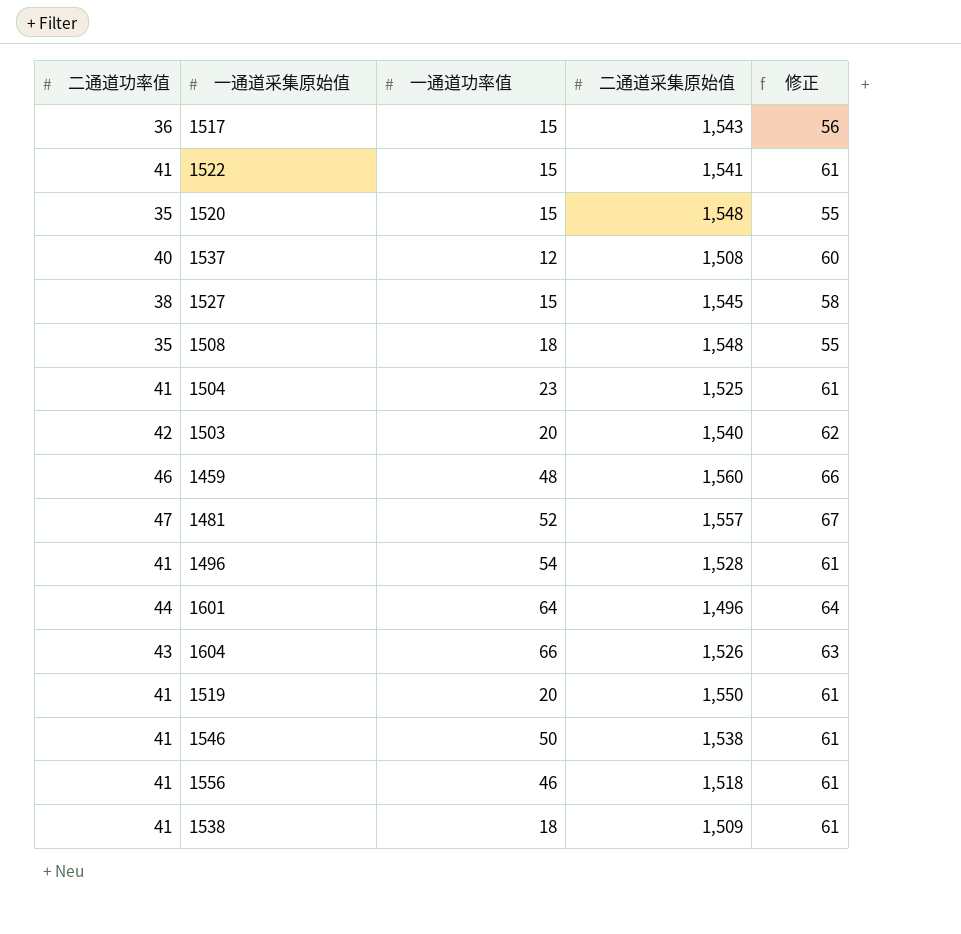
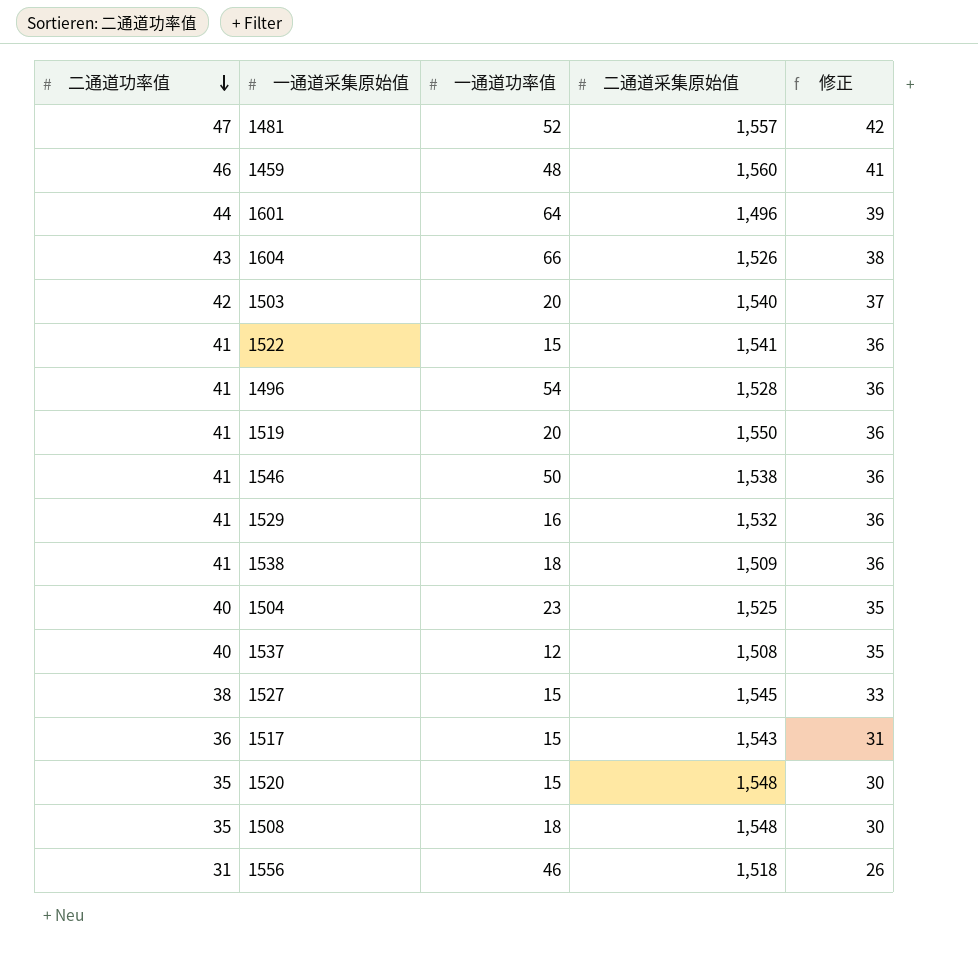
row order: none -> 二通道功率值 descending
column 修正 | formula: [二通道功率值] + 20 -> [二通道功率值] - 5
row 1529: none -> 41 | 16 | 1,532 | 36
1504 | 二通道功率值: 41 -> 40
1556 | 二通道功率值: 41 -> 31

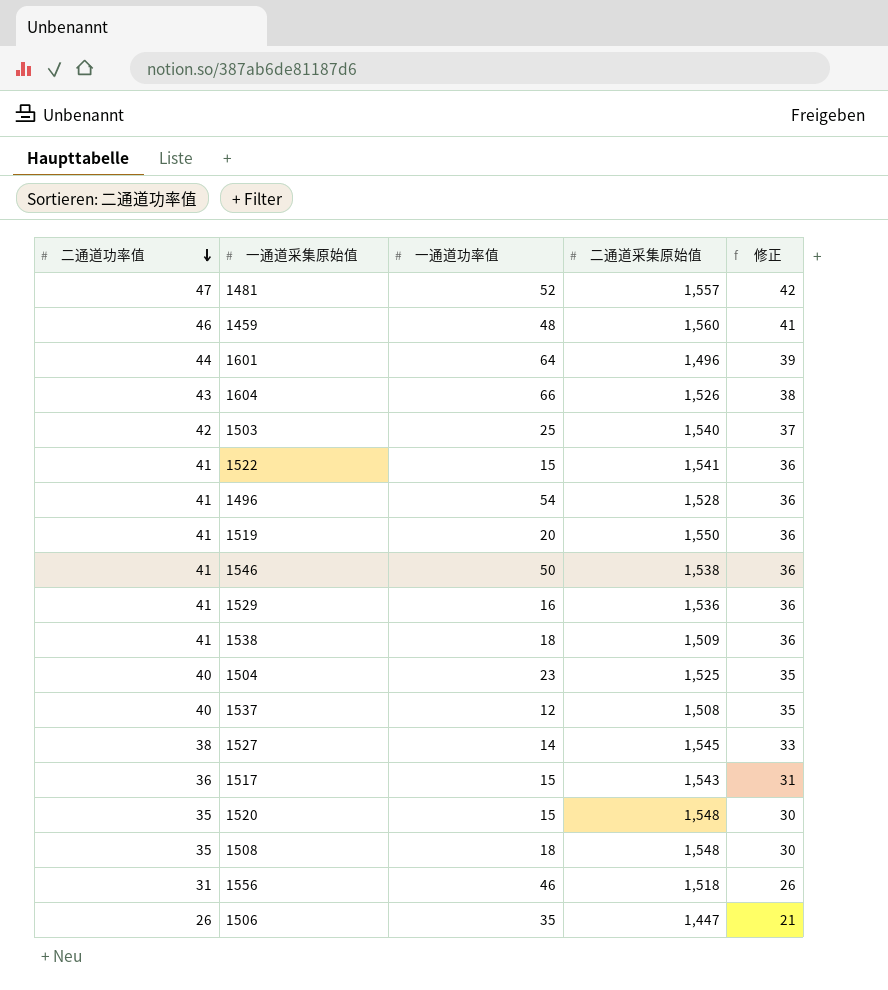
1503 | 一通道功率值: 20 -> 25
1529 | 二通道采集原始值: 1,532 -> 1,536
1527 | 一通道功率值: 15 -> 14
row 1506: none -> 26 | 35 | 1,447 | 21

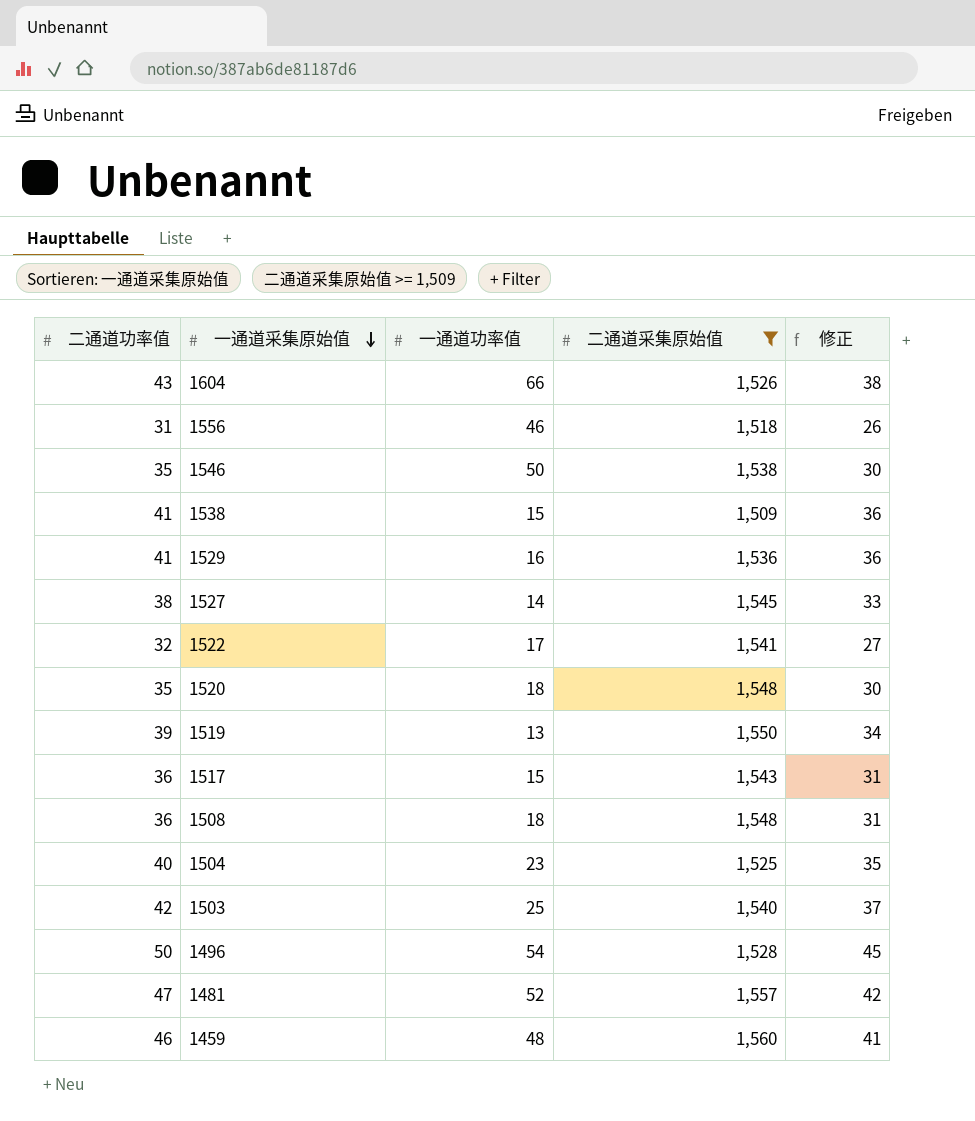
filter: none -> 二通道采集原始值 >= 1,509
row order: 二通道功率值 descending -> 一通道采集原始值 descending
1546 | 二通道功率值: 41 -> 35
1546 | 修正: 36 -> 30
1538 | 一通道功率值: 18 -> 15
1522 | 二通道功率值: 41 -> 32
1522 | 一通道功率值: 15 -> 17
1522 | 修正: 36 -> 27
1520 | 一通道功率值: 15 -> 18
1519 | 二通道功率值: 41 -> 39
1519 | 一通道功率值: 20 -> 13
1519 | 修正: 36 -> 34
1508 | 二通道功率值: 35 -> 36
1508 | 修正: 30 -> 31
1496 | 二通道功率值: 41 -> 50
1496 | 修正: 36 -> 45

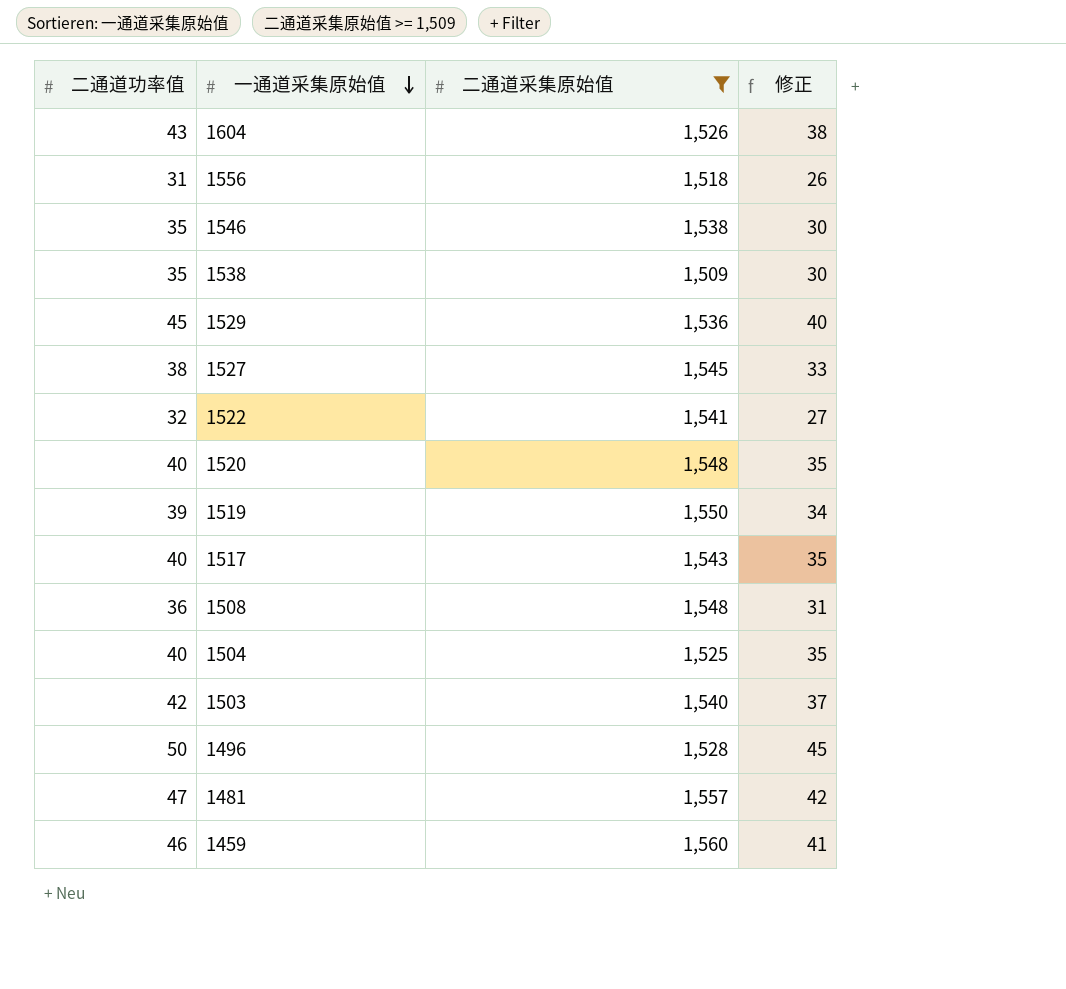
column 一通道功率值 | position: 3 -> none
1538 | 二通道功率值: 41 -> 35
1538 | 修正: 36 -> 30
1529 | 二通道功率值: 41 -> 45
1529 | 修正: 36 -> 40
1520 | 二通道功率值: 35 -> 40
1520 | 修正: 30 -> 35
1517 | 二通道功率值: 36 -> 40
1517 | 修正: 31 -> 35

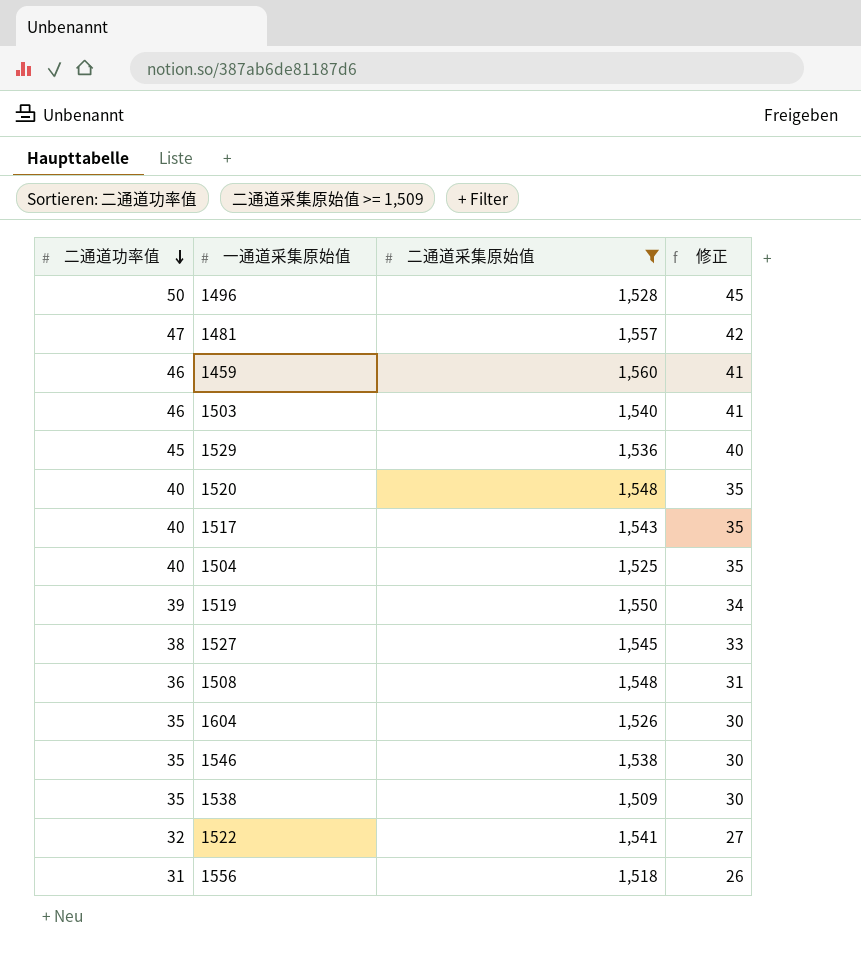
row order: 一通道采集原始值 descending -> 二通道功率值 descending
1503 | 二通道功率值: 42 -> 46
1503 | 修正: 37 -> 41
1604 | 二通道功率值: 43 -> 35
1604 | 修正: 38 -> 30

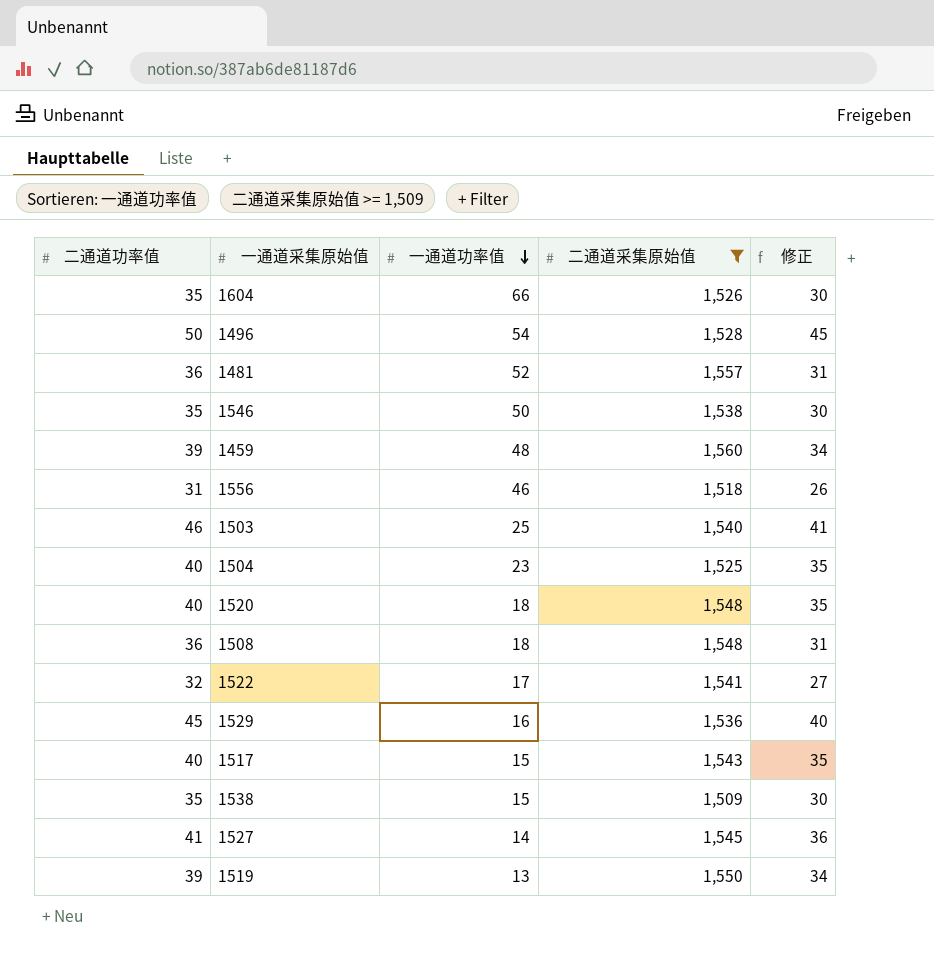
row order: 二通道功率值 descending -> 一通道功率值 descending
column 一通道功率值 | position: none -> 3
1481 | 二通道功率值: 47 -> 36
1481 | 修正: 42 -> 31
1459 | 二通道功率值: 46 -> 39
1459 | 修正: 41 -> 34
1527 | 二通道功率值: 38 -> 41
1527 | 修正: 33 -> 36

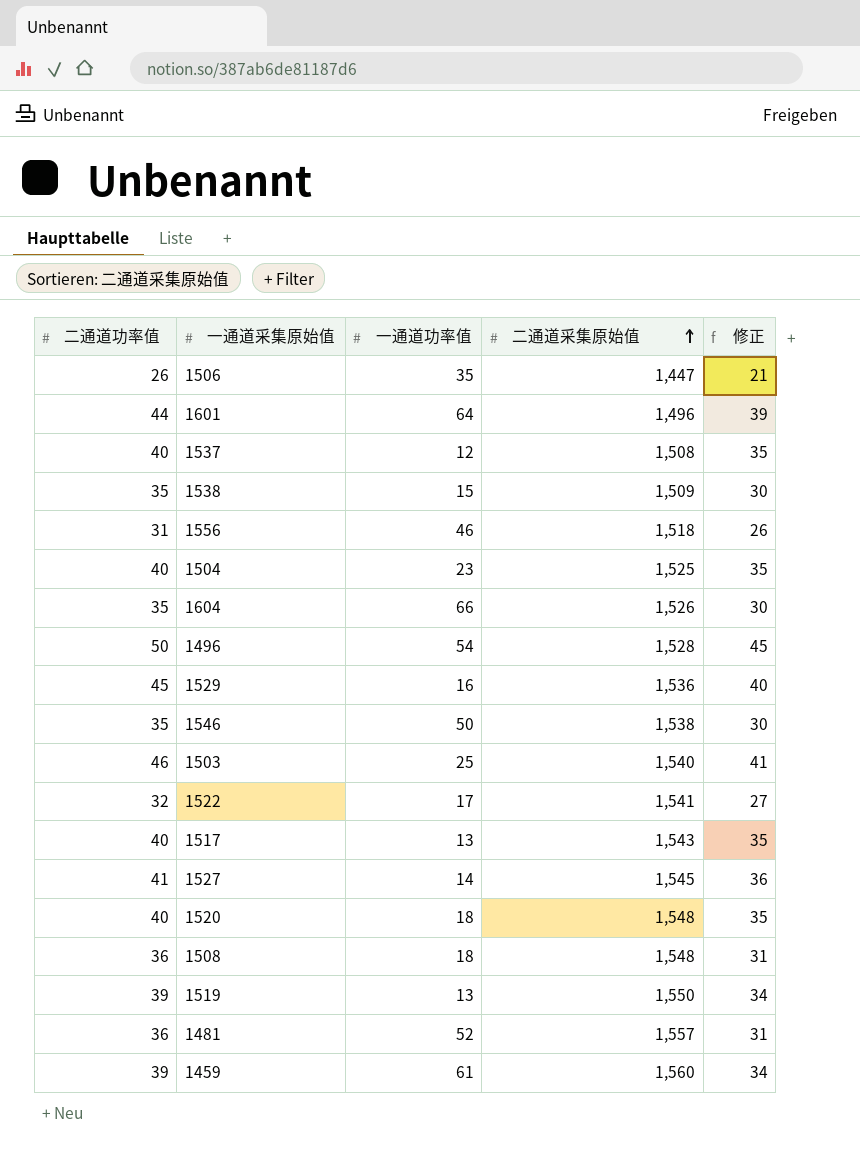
filter: 二通道采集原始值 >= 1,509 -> none
row order: 一通道功率值 descending -> 二通道采集原始值 ascending
1517 | 一通道功率值: 15 -> 13
1459 | 一通道功率值: 48 -> 61

